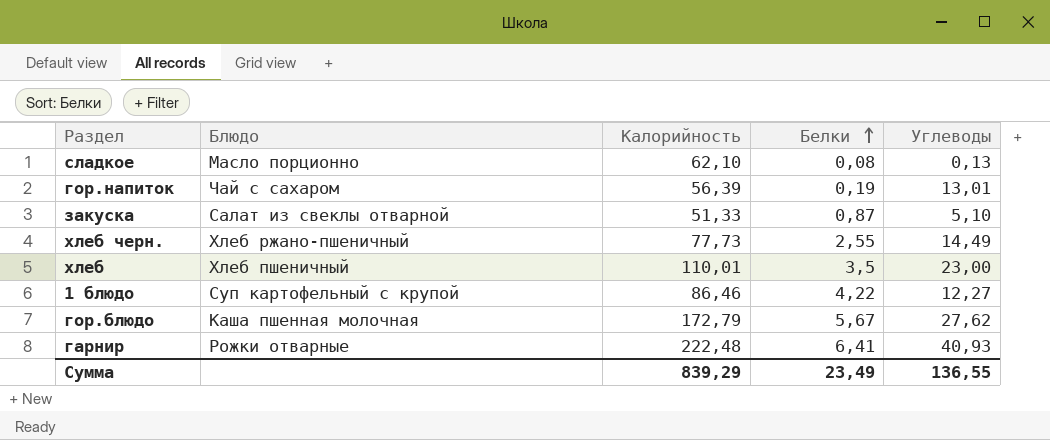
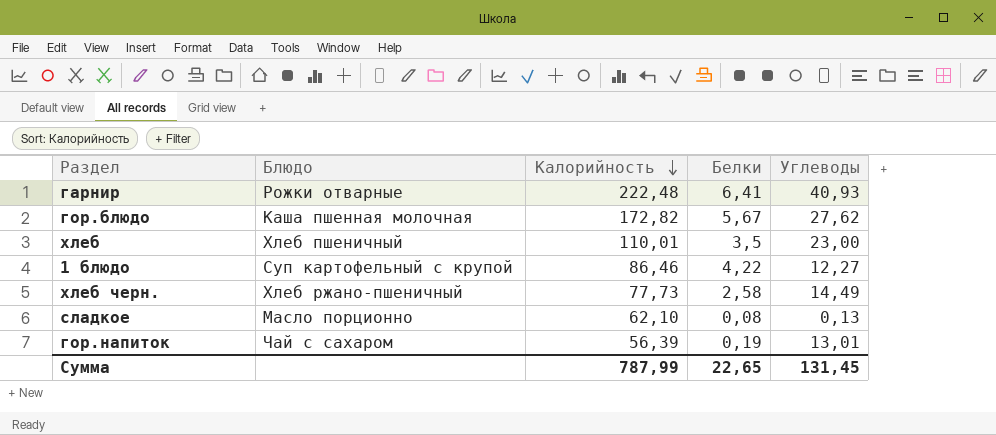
row order: Белки ascending -> Калорийность descending
row закуска: Салат из свеклы отварной | 51,33 | 0,87 | 5,10 -> none
гор.блюдо | Калорийность: 172,79 -> 172,82
хлеб черн. | Белки: 2,55 -> 2,58
Сумма | Калорийность: 839,29 -> 787,99
Сумма | Белки: 23,49 -> 22,65
Сумма | Углеводы: 136,55 -> 131,45

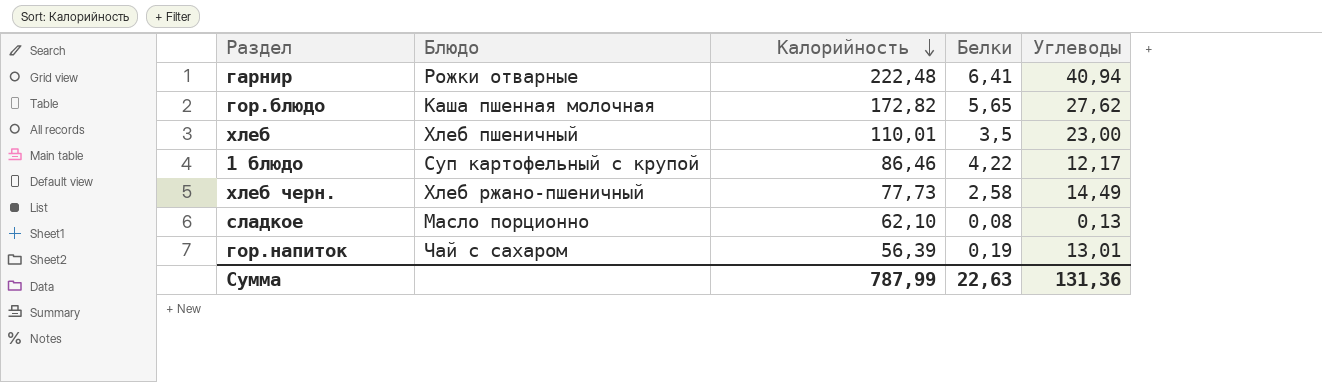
гарнир | Углеводы: 40,93 -> 40,94
гор.блюдо | Белки: 5,67 -> 5,65
1 блюдо | Углеводы: 12,27 -> 12,17
Сумма | Белки: 22,65 -> 22,63
Сумма | Углеводы: 131,45 -> 131,36

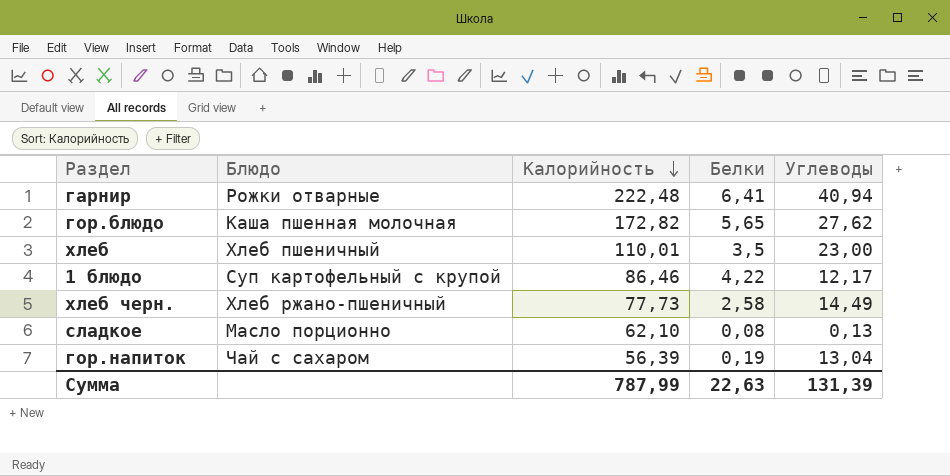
гор.напиток | Углеводы: 13,01 -> 13,04
Сумма | Углеводы: 131,36 -> 131,39

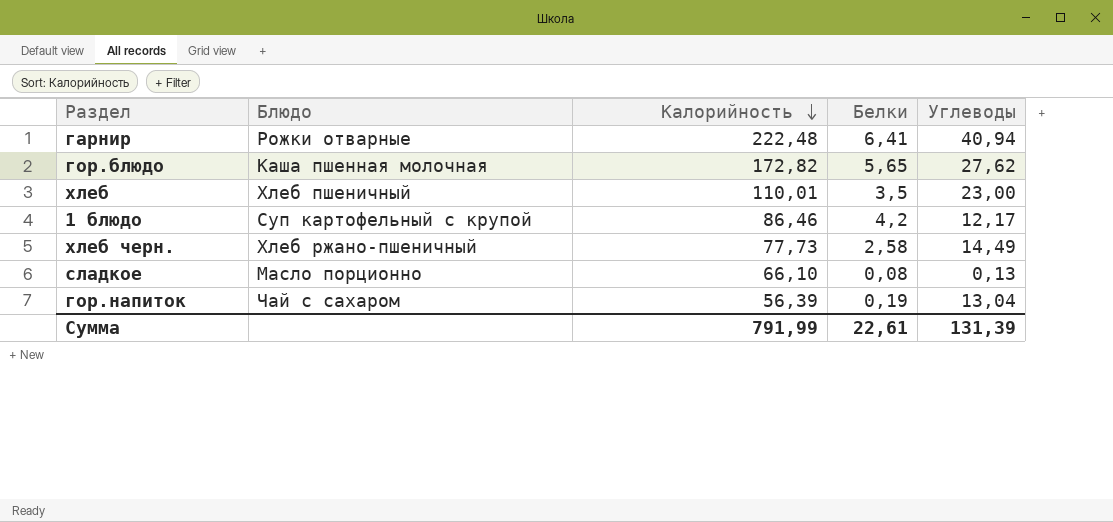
1 блюдо | Белки: 4,22 -> 4,2
сладкое | Калорийность: 62,10 -> 66,10
Сумма | Калорийность: 787,99 -> 791,99
Сумма | Белки: 22,63 -> 22,61

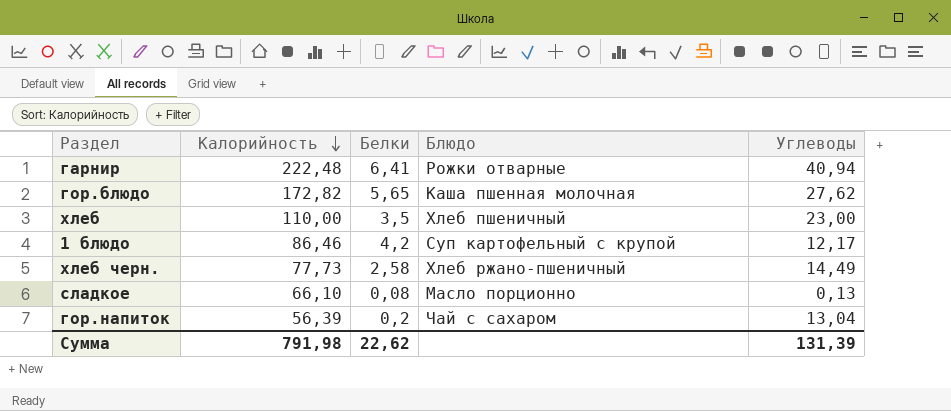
column Блюдо | position: 2 -> 4
хлеб | Калорийность: 110,01 -> 110,00
гор.напиток | Белки: 0,19 -> 0,2
Сумма | Калорийность: 791,99 -> 791,98
Сумма | Белки: 22,61 -> 22,62

